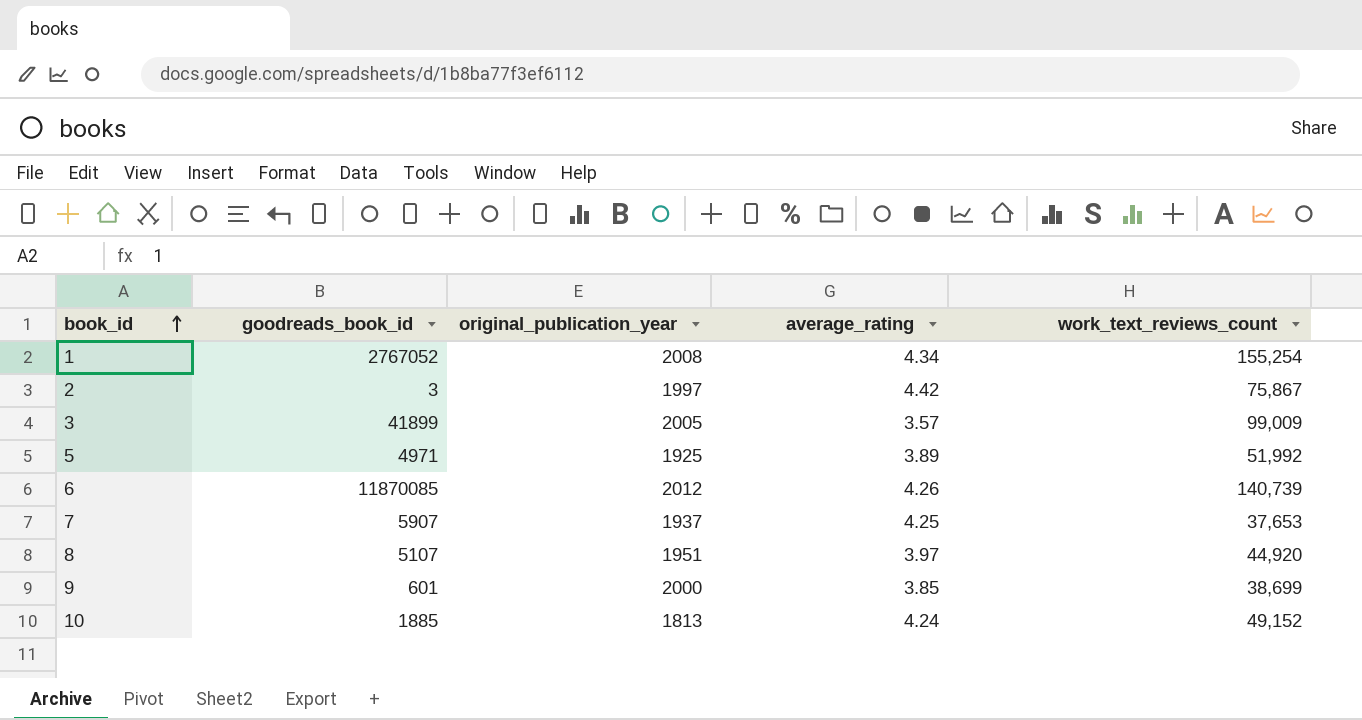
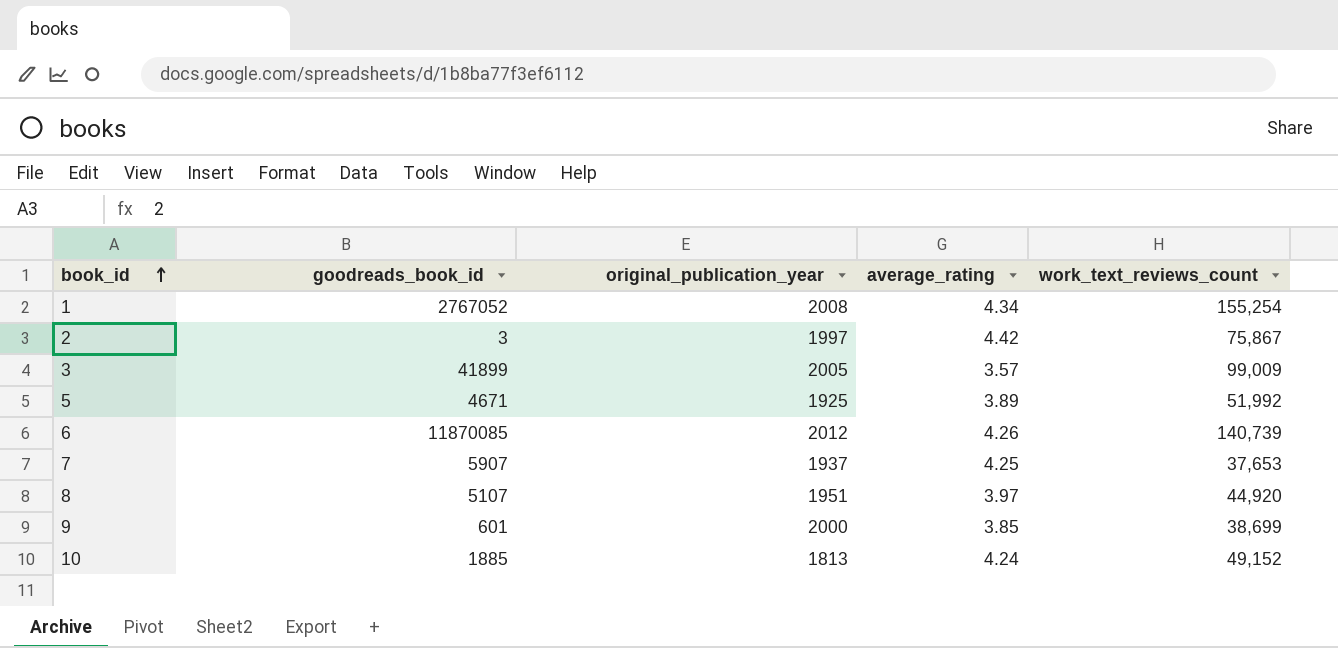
5 | goodreads_book_id: 4971 -> 4671

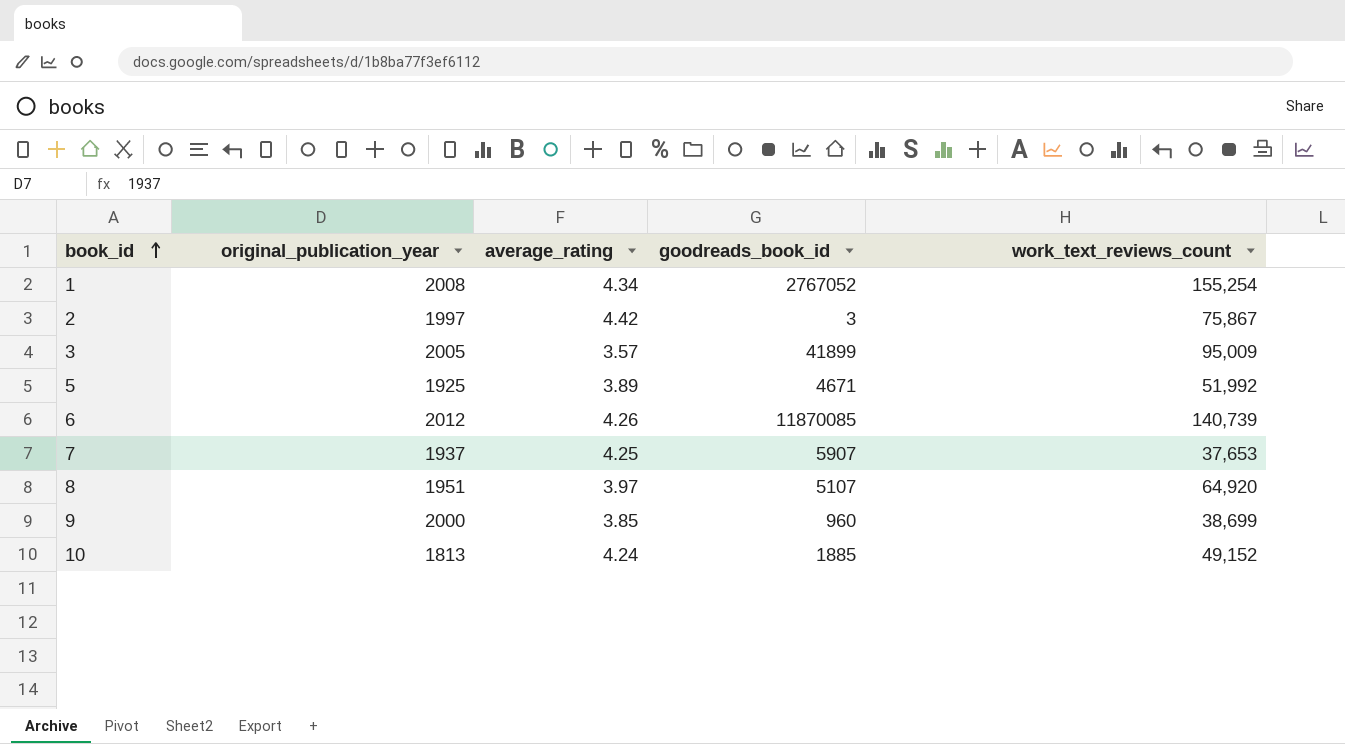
column goodreads_book_id | position: 2 -> 4
3 | work_text_reviews_count: 99,009 -> 95,009
8 | work_text_reviews_count: 44,920 -> 64,920
9 | goodreads_book_id: 601 -> 960

